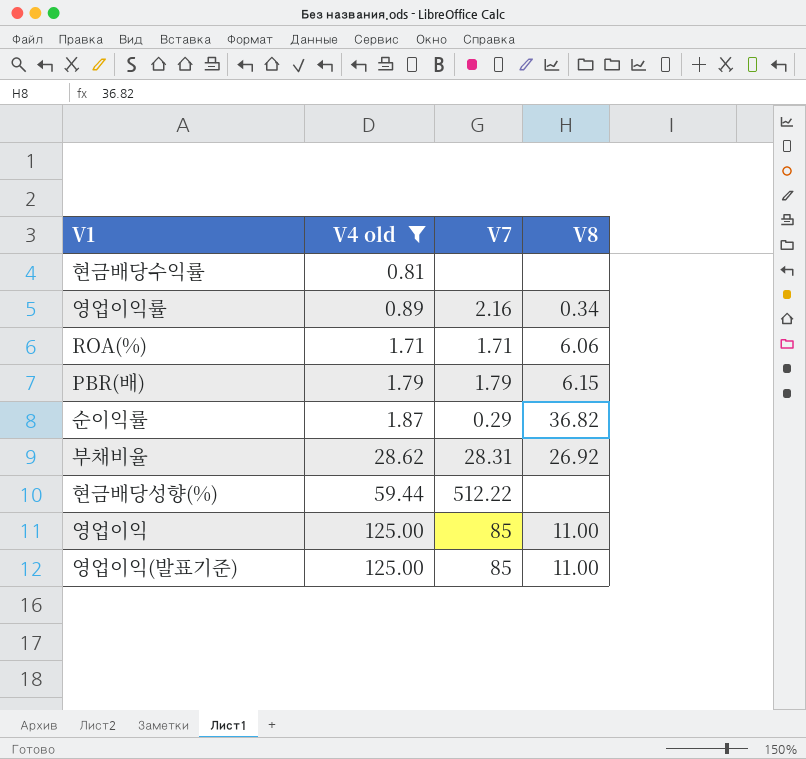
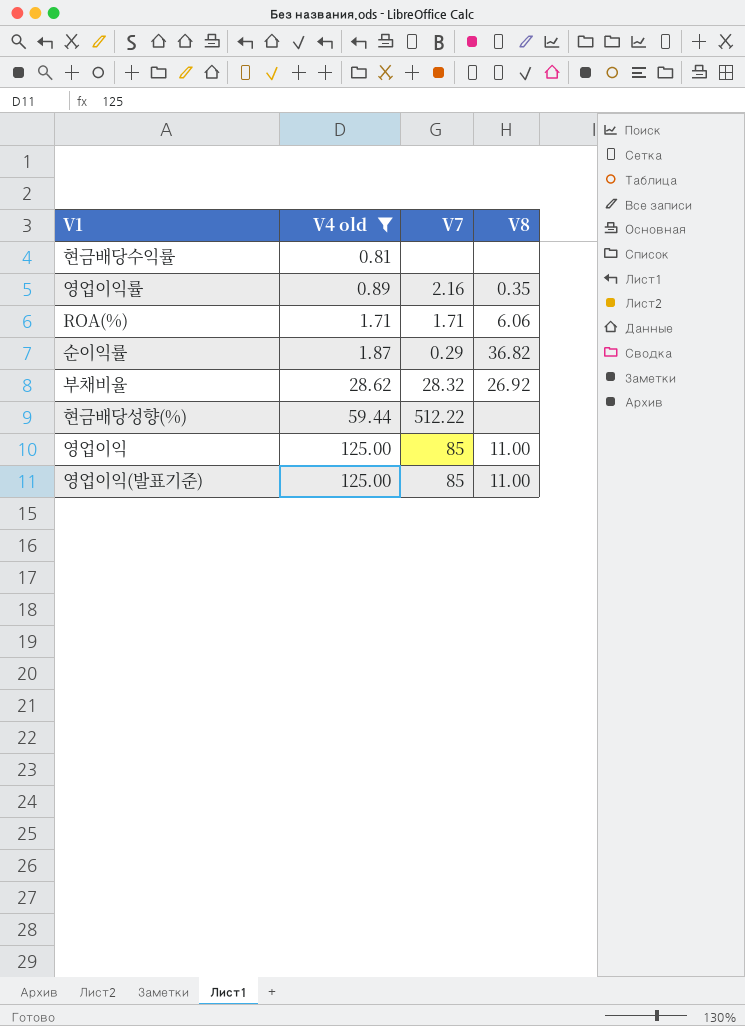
row PBR(배): 1.79 | 1.79 | 6.15 -> none
영업이익률 | V8: 0.34 -> 0.35
부채비율 | V7: 28.31 -> 28.32

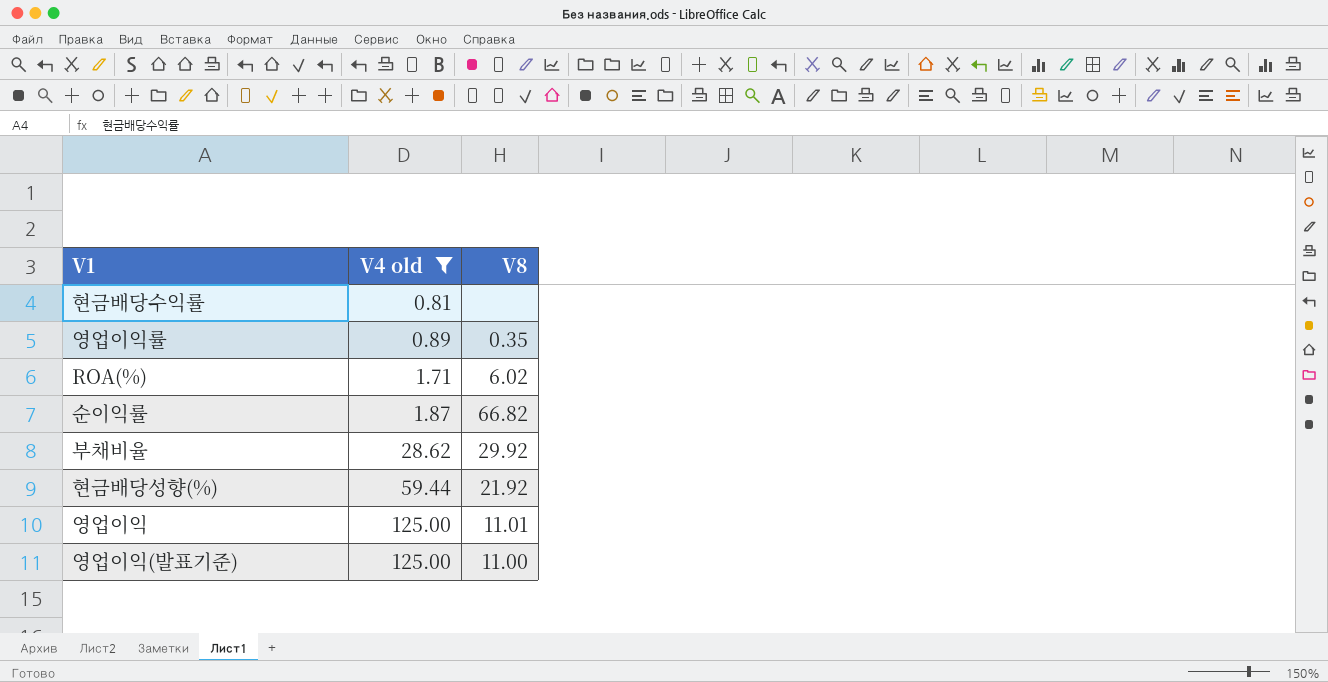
column V7 | position: 3 -> none
ROA(%) | V8: 6.06 -> 6.02
순이익률 | V8: 36.82 -> 66.82
부채비율 | V8: 26.92 -> 29.92
현금배당성향(%) | V8: none -> 21.92
영업이익 | V8: 11.00 -> 11.01

